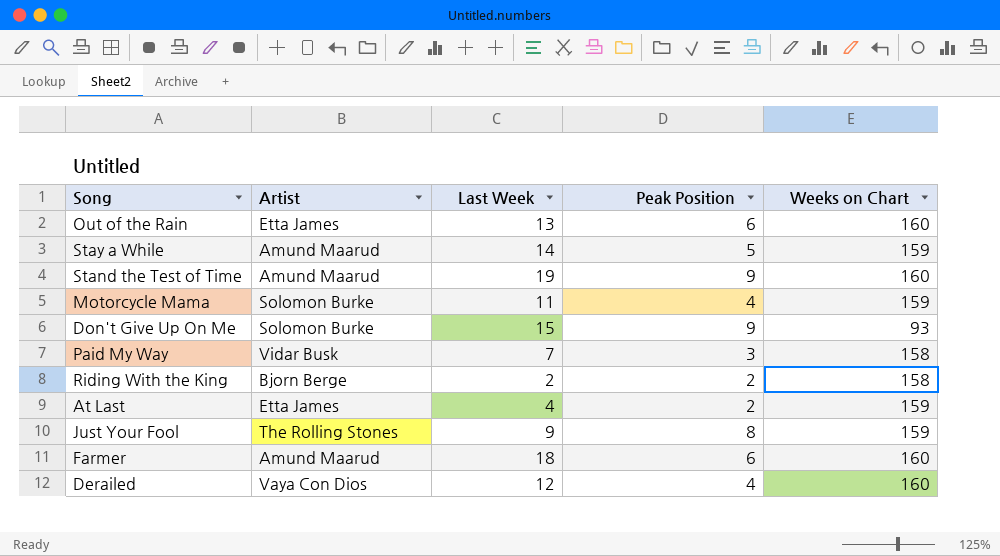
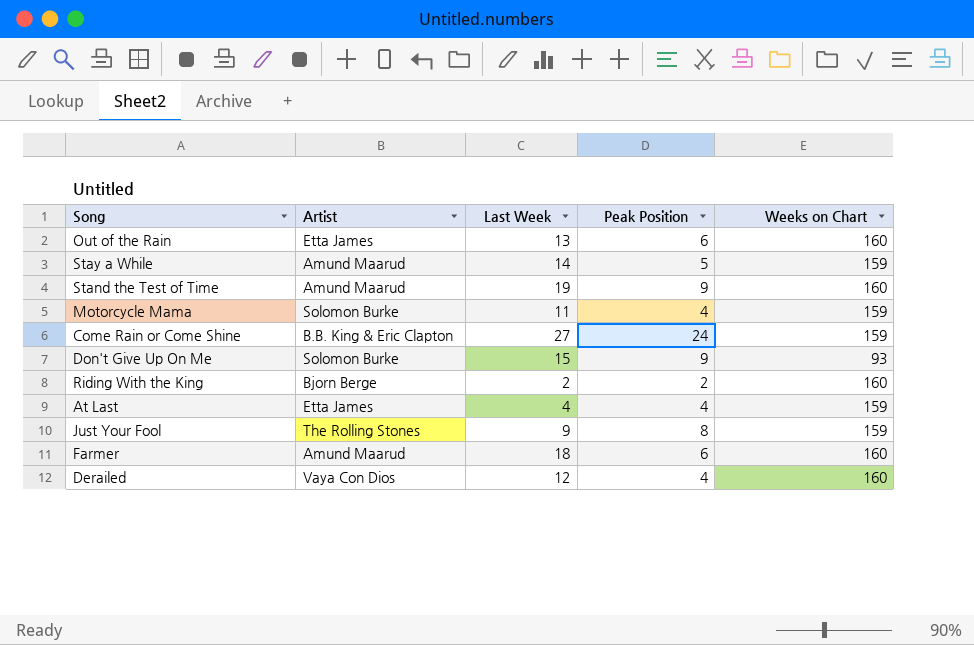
row Paid My Way: Vidar Busk | 7 | 3 | 158 -> none
row Come Rain or Come Shine: none -> B.B. King & Eric Clapton | 27 | 24 | 159
Riding With the King | Weeks on Chart: 158 -> 160
At Last | Peak Position: 2 -> 4

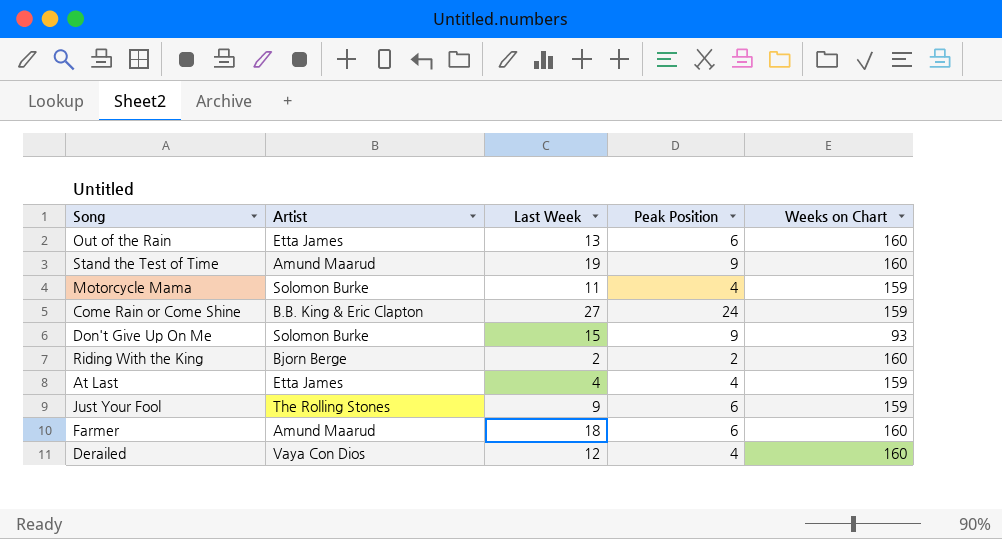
row Stay a While: Amund Maarud | 14 | 5 | 159 -> none
Just Your Fool | Peak Position: 8 -> 6

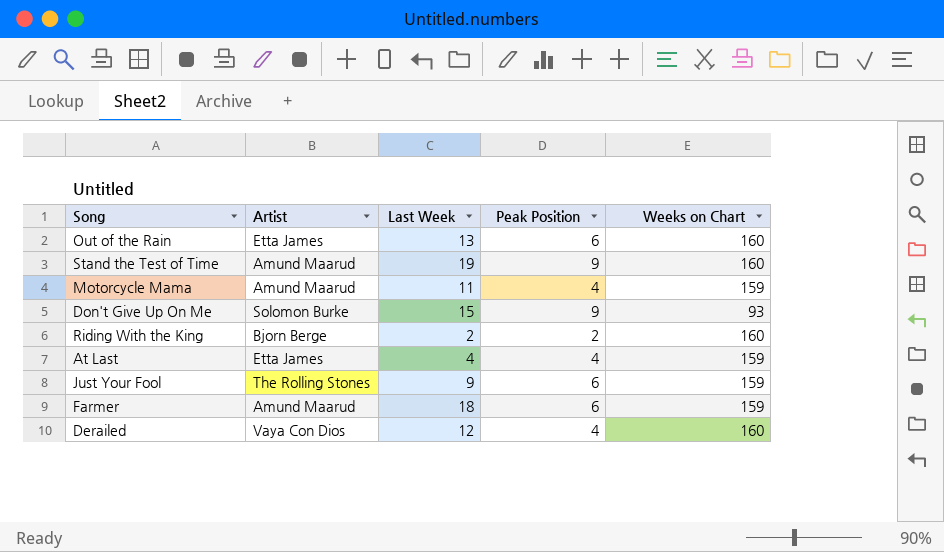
row Come Rain or Come Shine: B.B. King & Eric Clapton | 27 | 24 | 159 -> none
Motorcycle Mama | Artist: Solomon Burke -> Amund Maarud
Farmer | Weeks on Chart: 160 -> 159

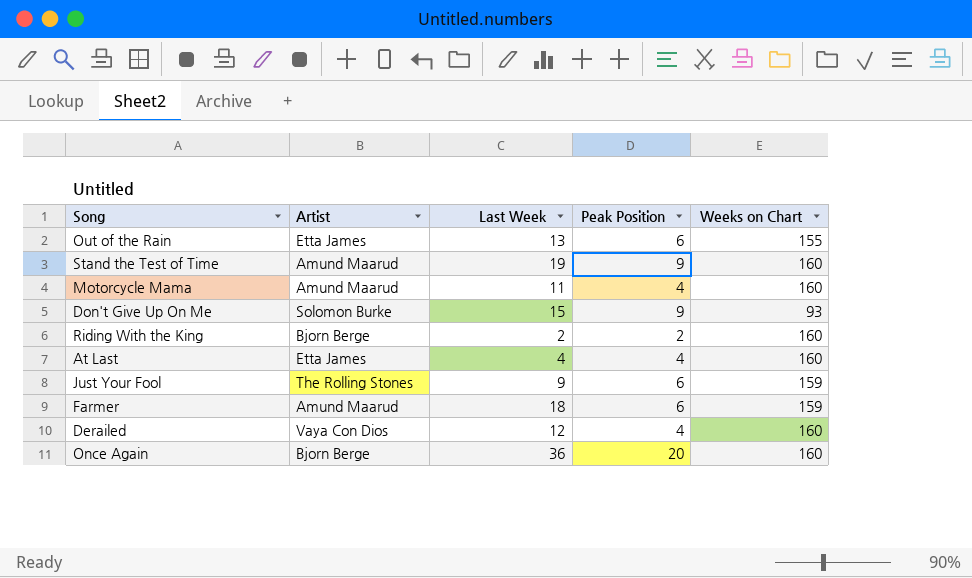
Out of the Rain | Weeks on Chart: 160 -> 155
Motorcycle Mama | Weeks on Chart: 159 -> 160
At Last | Weeks on Chart: 159 -> 160
row Once Again: none -> Bjorn Berge | 36 | 20 | 160

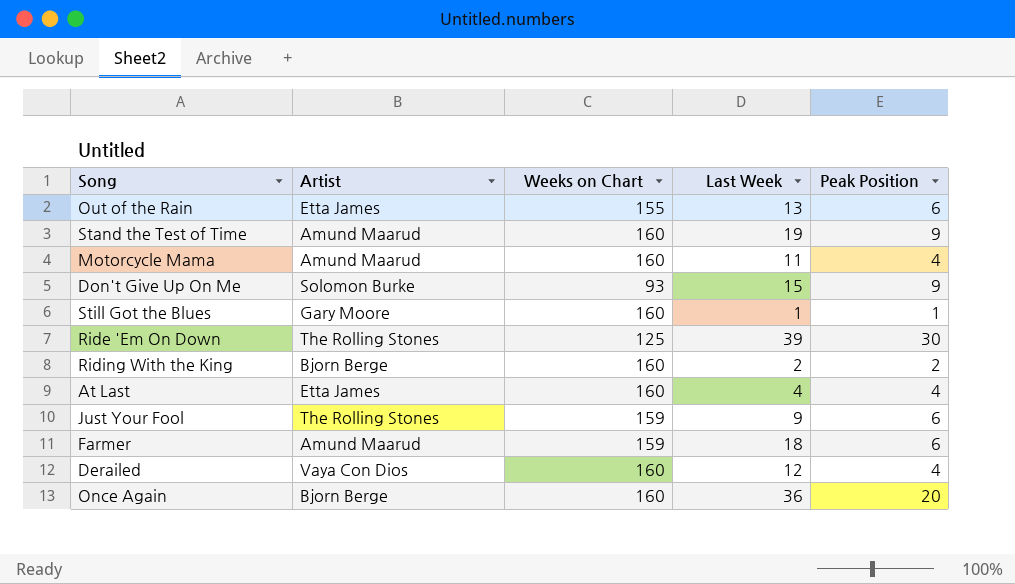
column Weeks on Chart | position: 5 -> 3
row Still Got the Blues: none -> Gary Moore | 160 | 1 | 1
row Ride 'Em On Down: none -> The Rolling Stones | 125 | 39 | 30

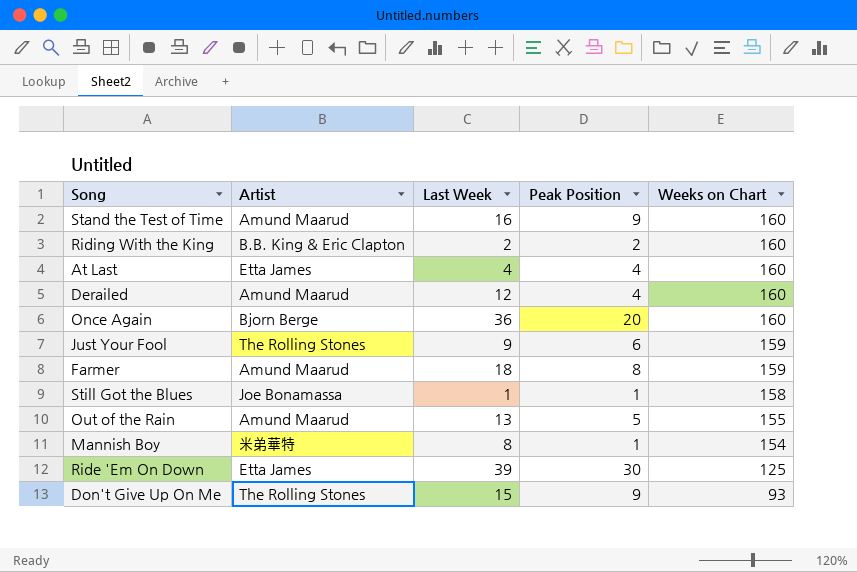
row order: none -> Weeks on Chart descending
column Weeks on Chart | position: 3 -> 5
row Motorcycle Mama: Amund Maarud | 160 | 11 | 4 -> none
Stand the Test of Time | Last Week: 19 -> 16
Riding With the King | Artist: Bjorn Berge -> B.B. King & Eric Clapton
Derailed | Artist: Vaya Con Dios -> Amund Maarud
Farmer | Peak Position: 6 -> 8
Still Got the Blues | Artist: Gary Moore -> Joe Bonamassa
Still Got the Blues | Weeks on Chart: 160 -> 158
Out of the Rain | Artist: Etta James -> Amund Maarud
Out of the Rain | Peak Position: 6 -> 5
row Mannish Boy: none -> 米弟華特 | 8 | 1 | 154
Ride 'Em On Down | Artist: The Rolling Stones -> Etta James
Don't Give Up On Me | Artist: Solomon Burke -> The Rolling Stones

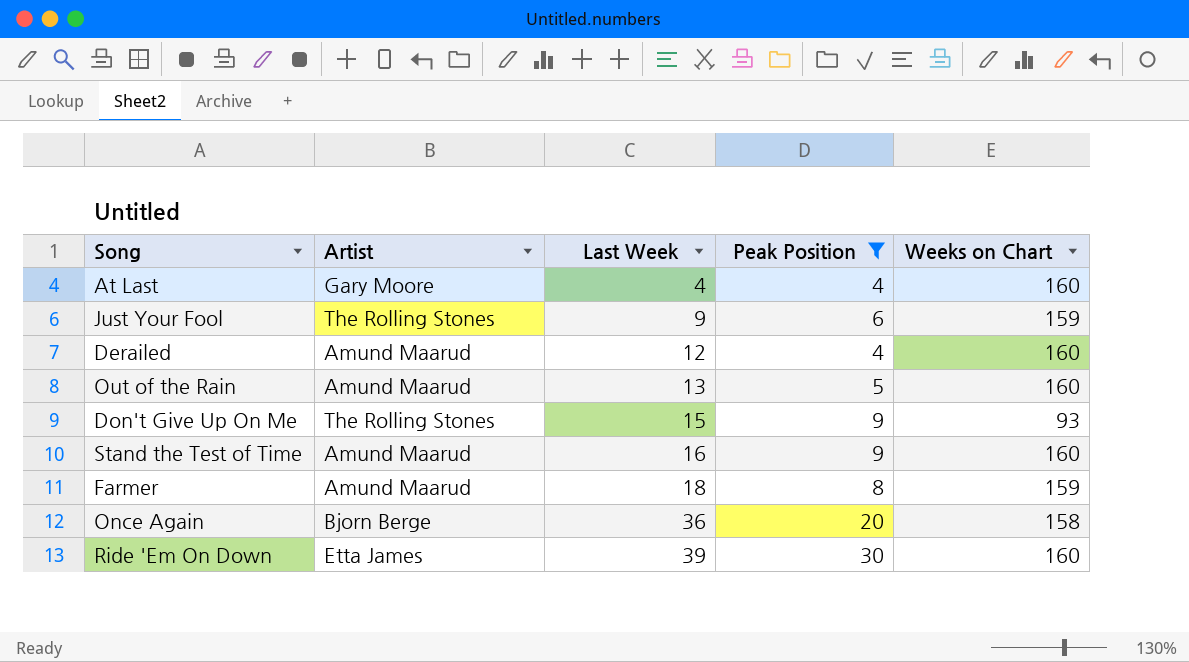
filter: none -> Peak Position >= 4
row order: Weeks on Chart descending -> Last Week ascending
At Last | Artist: Etta James -> Gary Moore
Out of the Rain | Weeks on Chart: 155 -> 160
Once Again | Weeks on Chart: 160 -> 158
Ride 'Em On Down | Weeks on Chart: 125 -> 160

